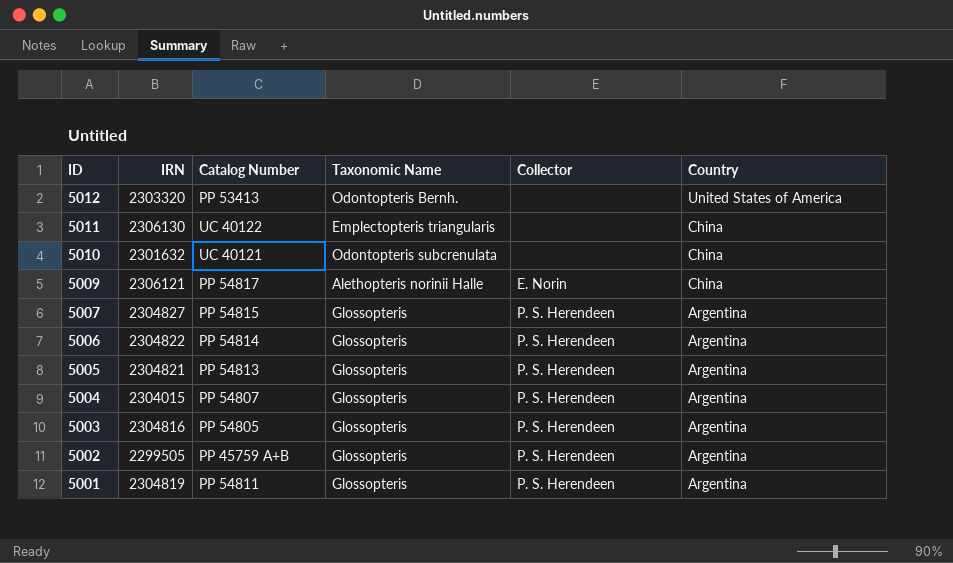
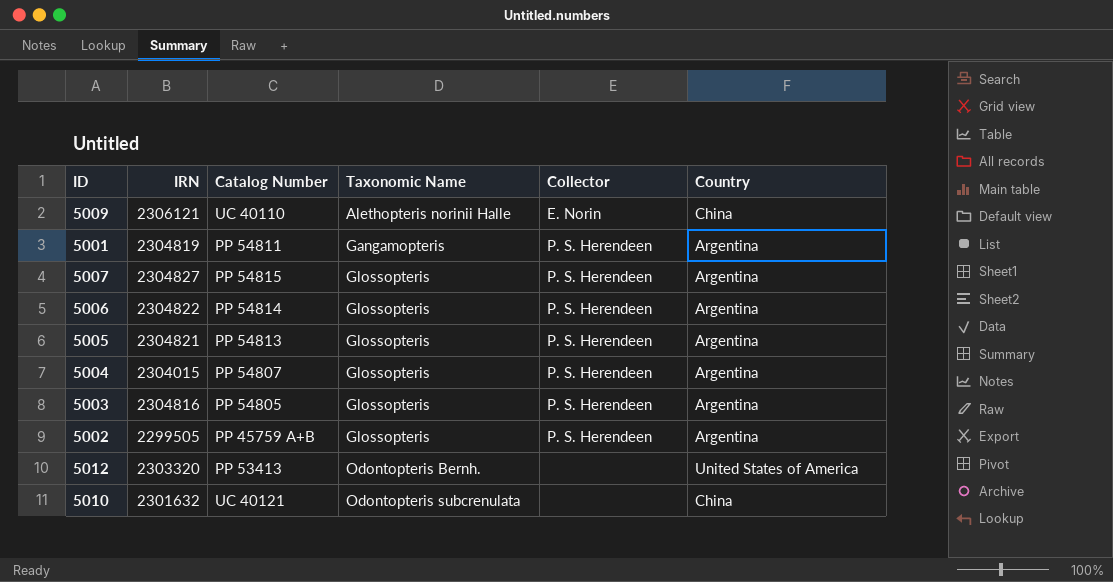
row order: ID descending -> Taxonomic Name ascending
row 5011: 2306130 | UC 40122 | Emplectopteris triangularis | none | China -> none
5009 | Catalog Number: PP 54817 -> UC 40110
5001 | Taxonomic Name: Glossopteris -> Gangamopteris

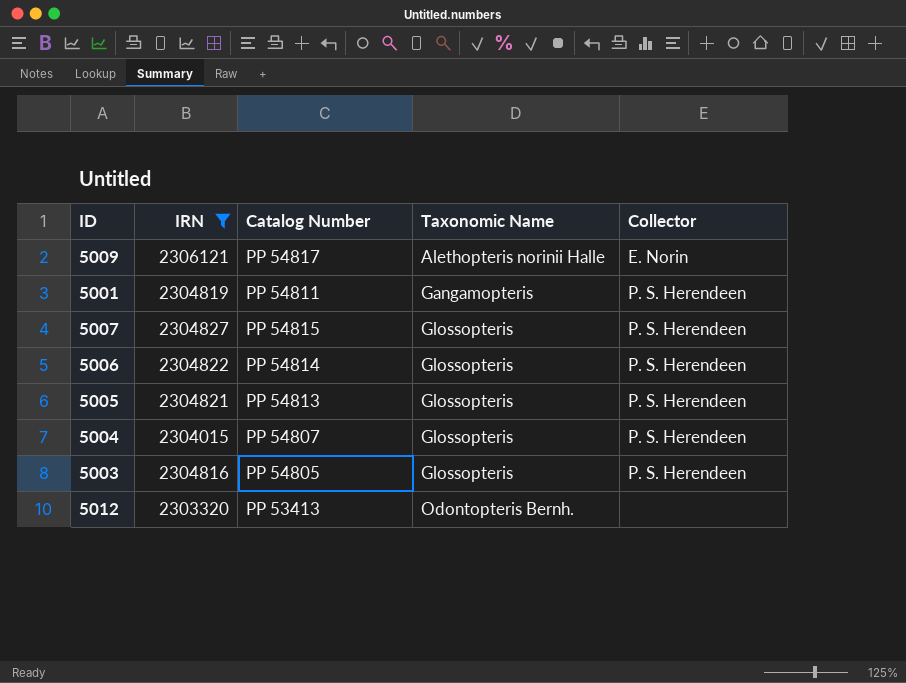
filter: none -> IRN >= 2303320
column Country | position: 6 -> none
5009 | Catalog Number: UC 40110 -> PP 54817

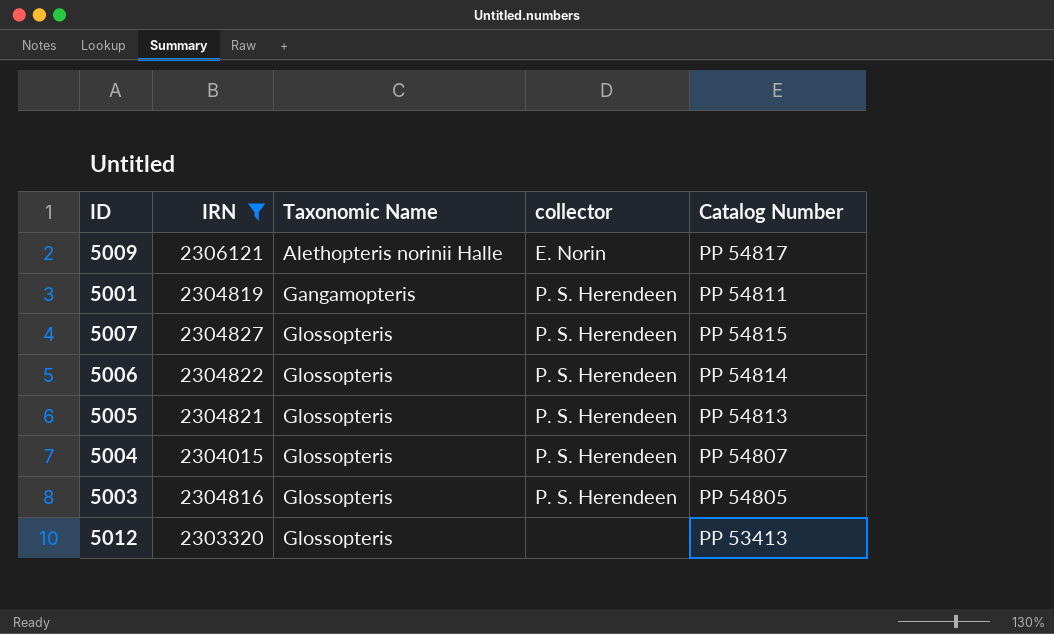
column name: Collector -> collector
column Catalog Number | position: 3 -> 5
5012 | Taxonomic Name: Odontopteris Bernh. -> Glossopteris

